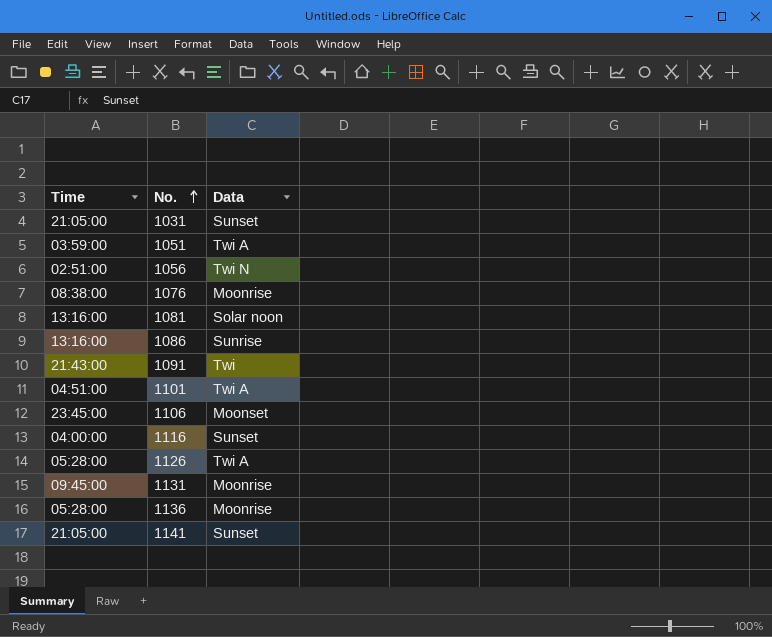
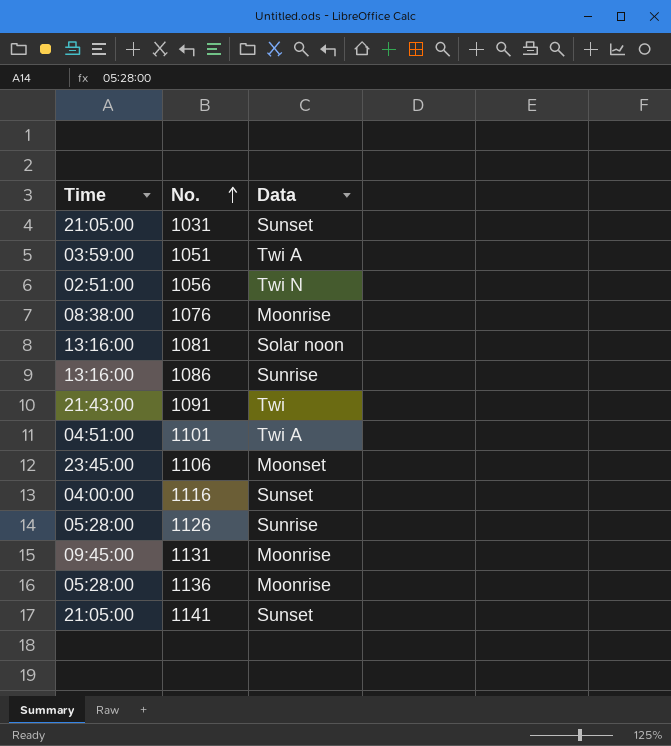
1126 | Data: Twi A -> Sunrise

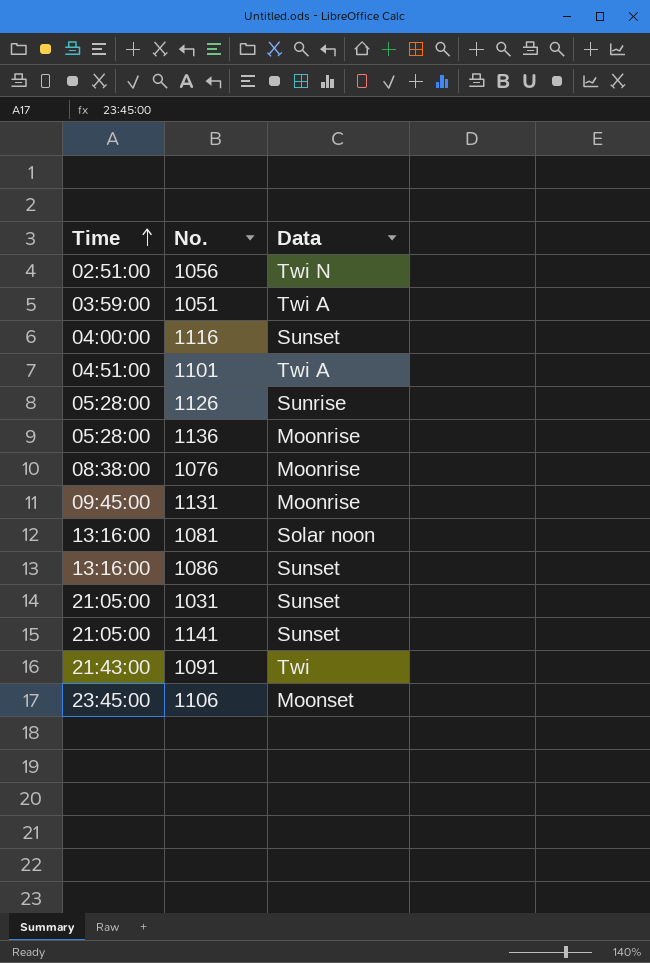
row order: No. ascending -> Time ascending
1086 | Data: Sunrise -> Sunset

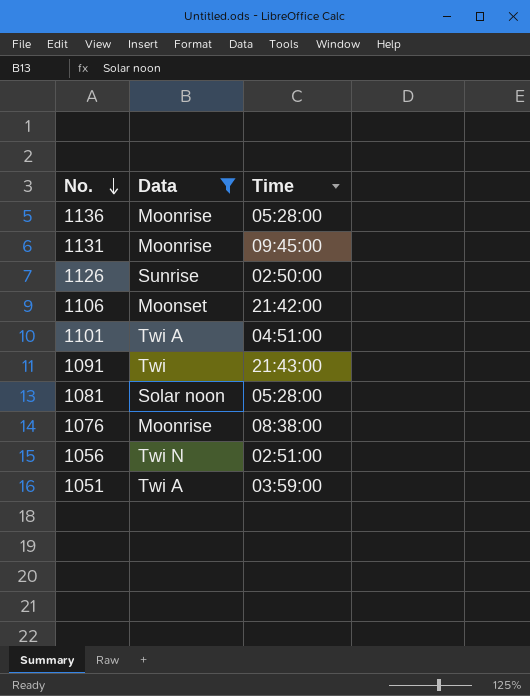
filter: none -> Data != Sunset
row order: Time ascending -> No. descending
column Time | position: 1 -> 3
1126 | Time: 05:28:00 -> 02:50:00
1106 | Time: 23:45:00 -> 21:42:00
1081 | Time: 13:16:00 -> 05:28:00

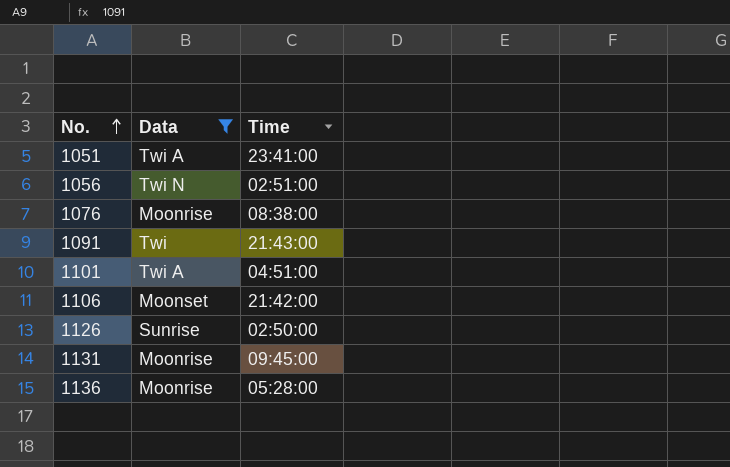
row order: No. descending -> No. ascending
row 1081: Solar noon | 05:28:00 -> none
1051 | Time: 03:59:00 -> 23:41:00

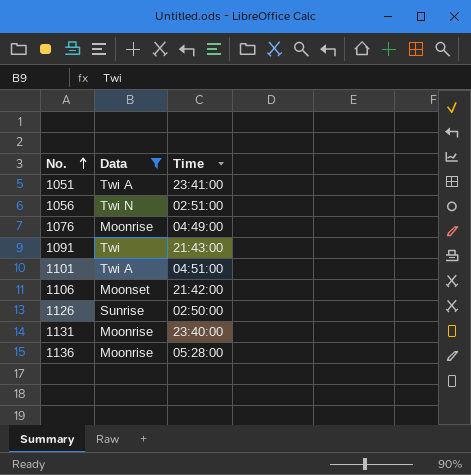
1076 | Time: 08:38:00 -> 04:49:00
1131 | Time: 09:45:00 -> 23:40:00

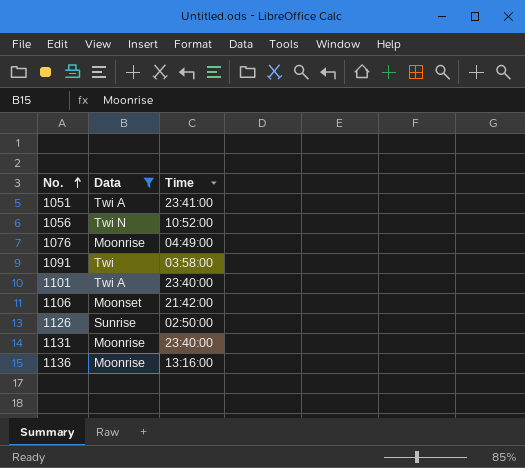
1056 | Time: 02:51:00 -> 10:52:00
1091 | Time: 21:43:00 -> 03:58:00
1101 | Time: 04:51:00 -> 23:40:00
1136 | Time: 05:28:00 -> 13:16:00

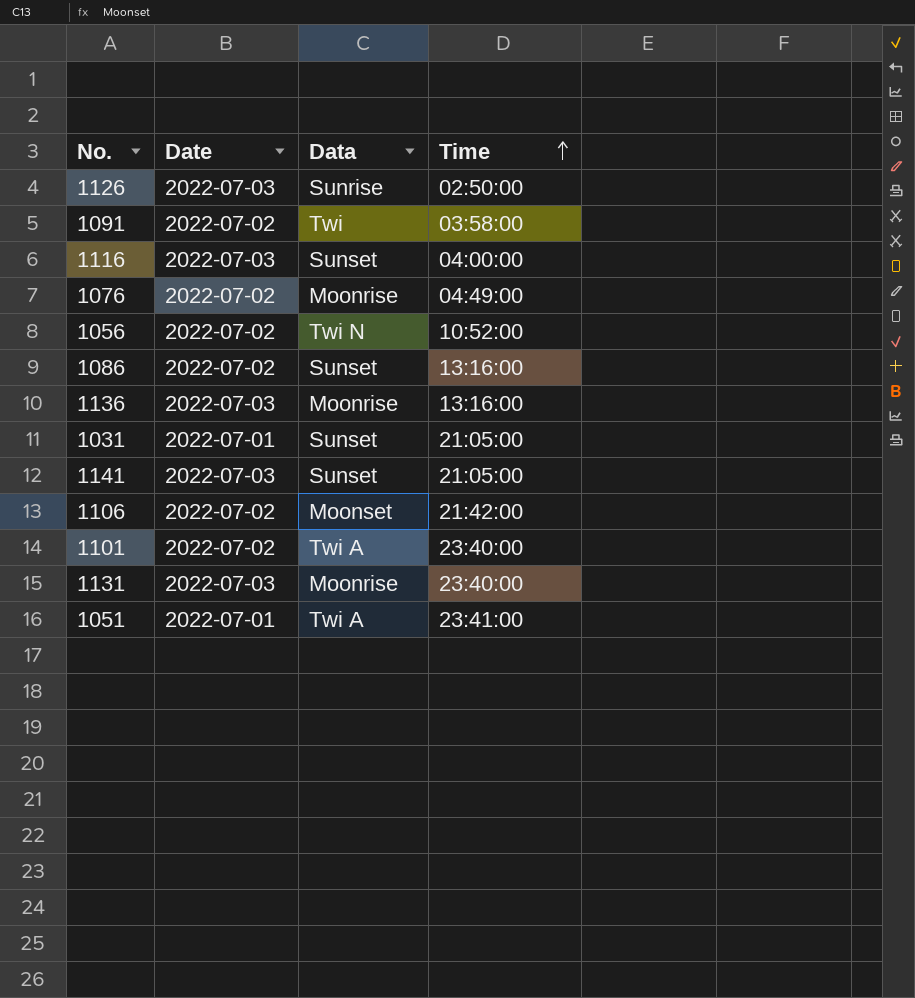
filter: Data != Sunset -> none
row order: No. ascending -> Time ascending
column Date | position: none -> 2

